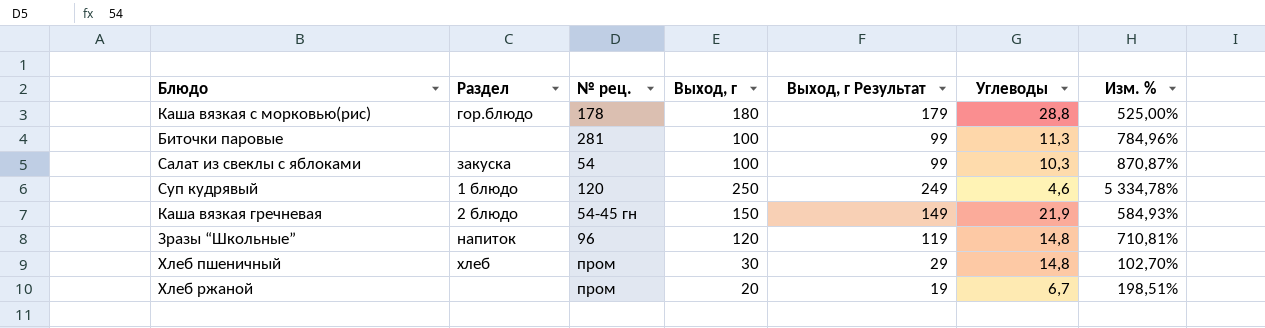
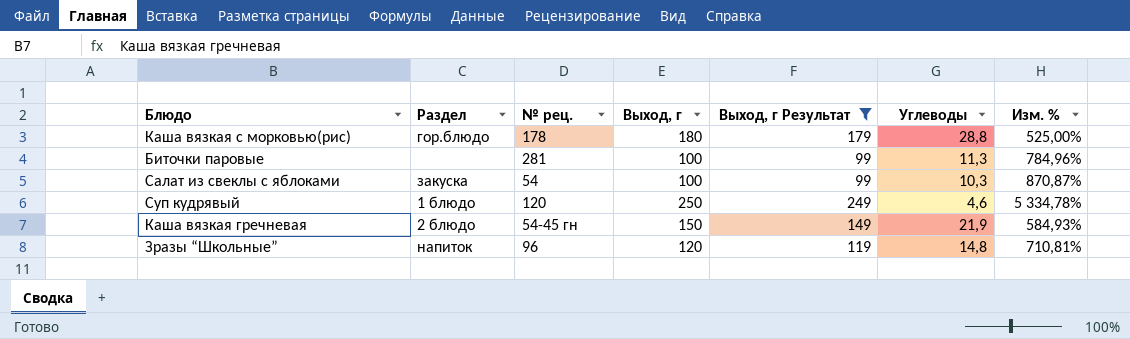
filter: none -> Выход, г Результат >= 99

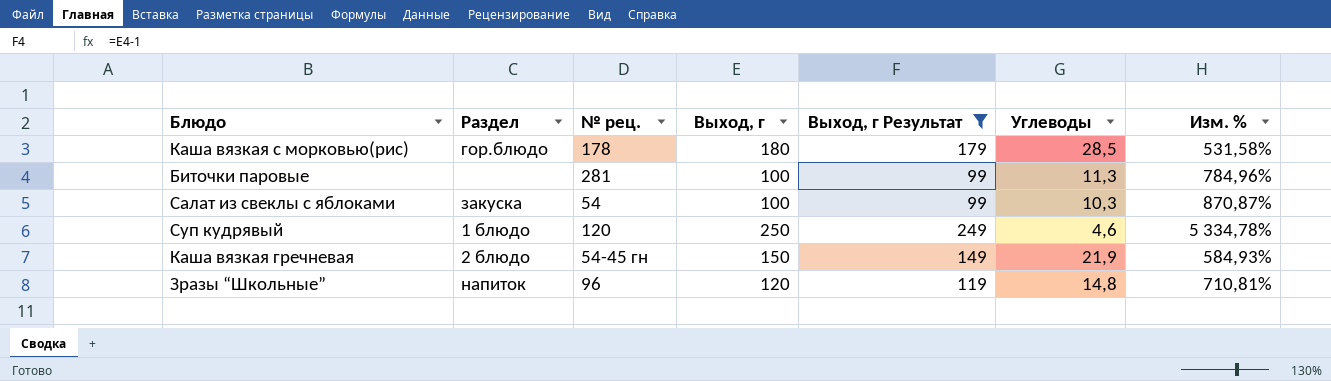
Каша вязкая с морковью(рис) | Углеводы: 28,8 -> 28,5
Каша вязкая с морковью(рис) | Изм. %: 525,00% -> 531,58%

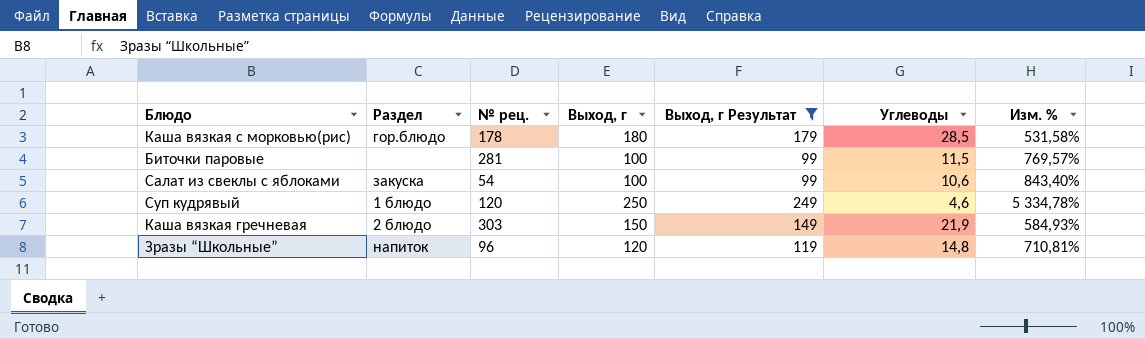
Биточки паровые | Углеводы: 11,3 -> 11,5
Биточки паровые | Изм. %: 784,96% -> 769,57%
Салат из свеклы с яблоками | Углеводы: 10,3 -> 10,6
Салат из свеклы с яблоками | Изм. %: 870,87% -> 843,40%
Каша вязкая гречневая | № рец.: 54-45 гн -> 303

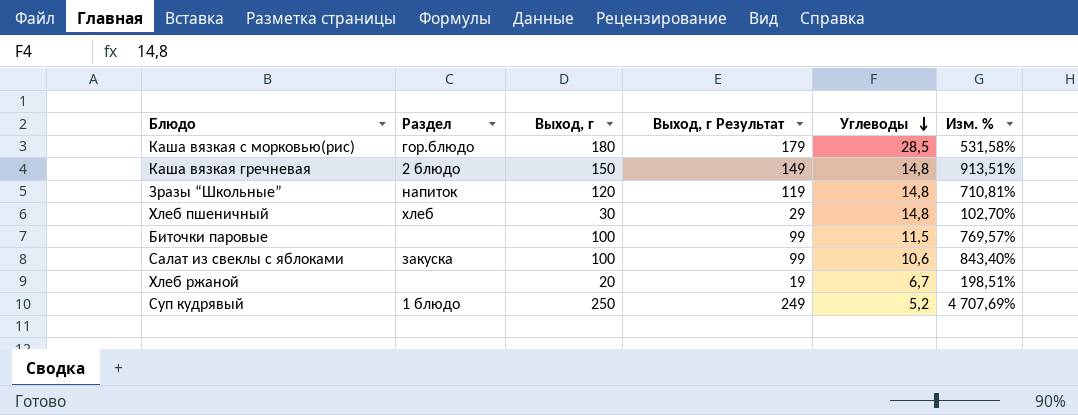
filter: Выход, г Результат >= 99 -> none
row order: none -> Углеводы descending
column № рец. | position: 3 -> none
Каша вязкая гречневая | Углеводы: 21,9 -> 14,8
Каша вязкая гречневая | Изм. %: 584,93% -> 913,51%
Суп кудрявый | Углеводы: 4,6 -> 5,2
Суп кудрявый | Изм. %: 5 334,78% -> 4 707,69%

